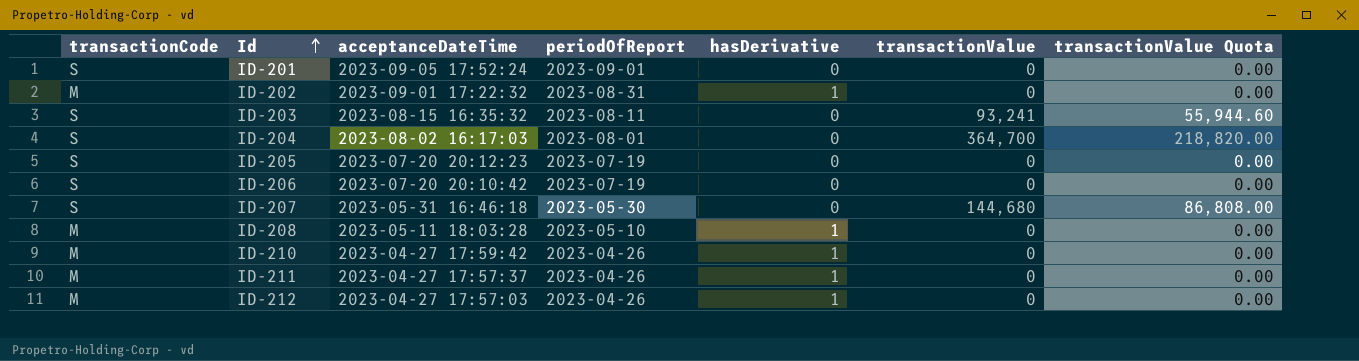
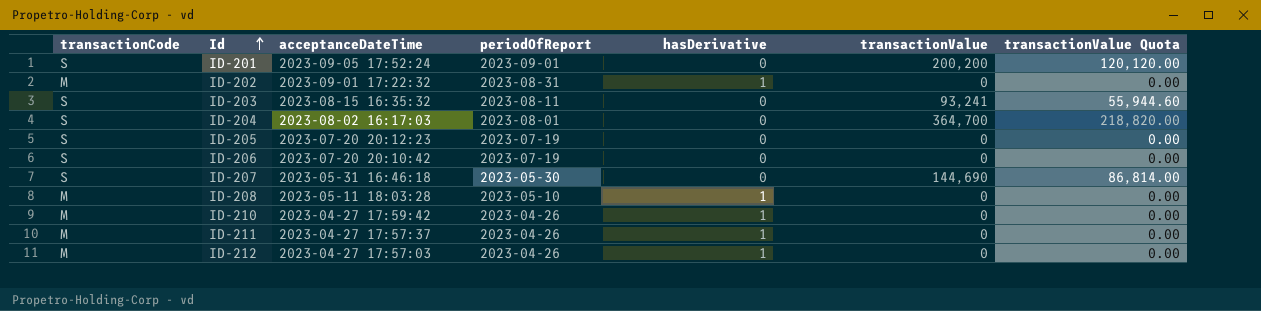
ID-201 | transactionValue: 0 -> 200,200
ID-201 | transactionValue Quota: 0.00 -> 120,120.00
ID-207 | transactionValue: 144,680 -> 144,690
ID-207 | transactionValue Quota: 86,808.00 -> 86,814.00

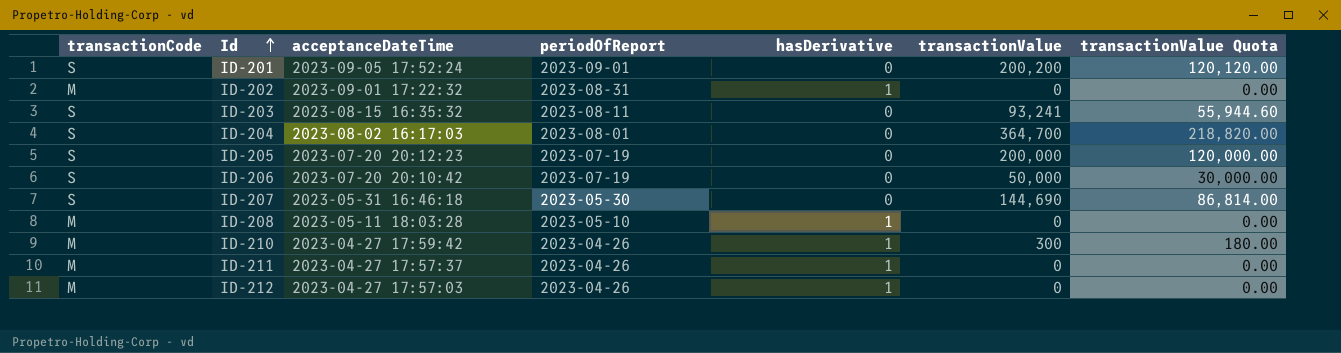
ID-205 | transactionValue: 0 -> 200,000
ID-205 | transactionValue Quota: 0.00 -> 120,000.00
ID-206 | transactionValue: 0 -> 50,000
ID-206 | transactionValue Quota: 0.00 -> 30,000.00
ID-210 | transactionValue: 0 -> 300
ID-210 | transactionValue Quota: 0.00 -> 180.00

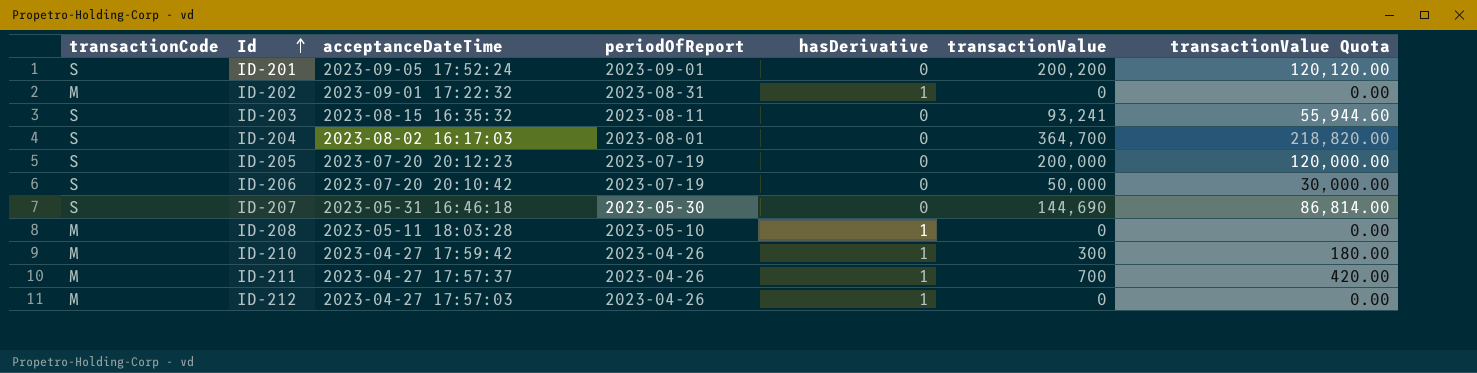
ID-211 | transactionValue: 0 -> 700
ID-211 | transactionValue Quota: 0.00 -> 420.00

